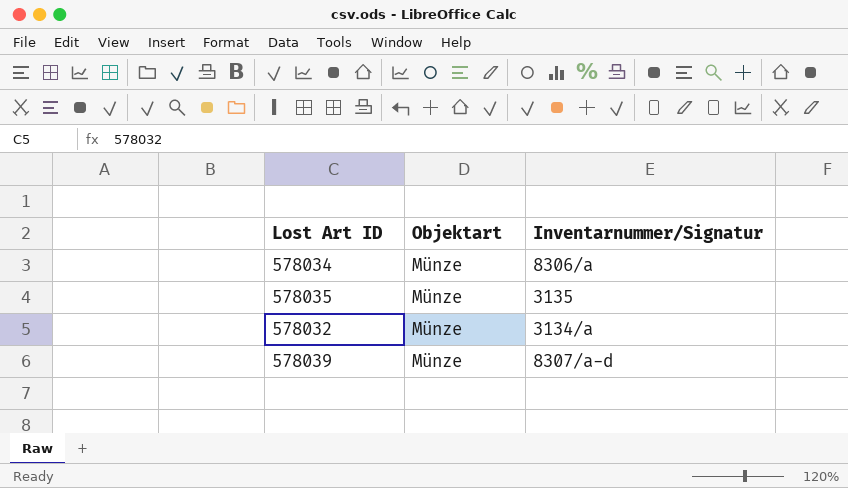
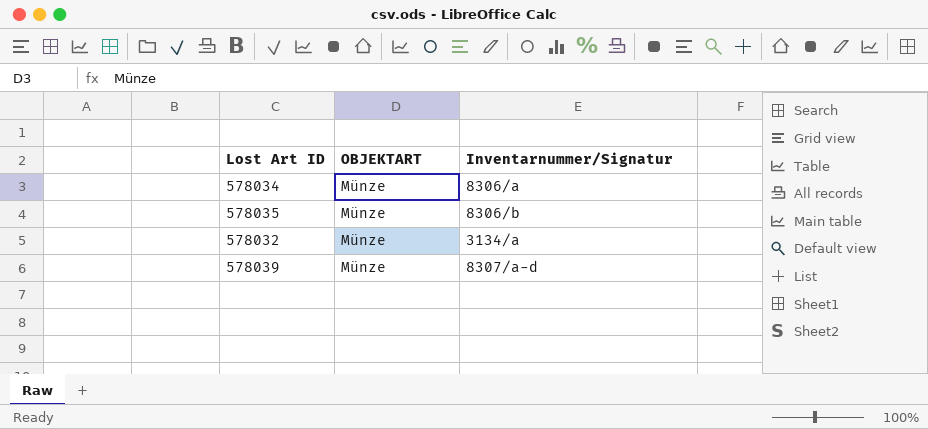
column name: Objektart -> OBJEKTART
578035 | Inventarnummer/Signatur: 3135 -> 8306/b

